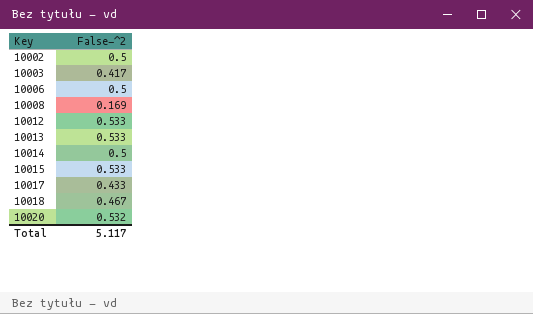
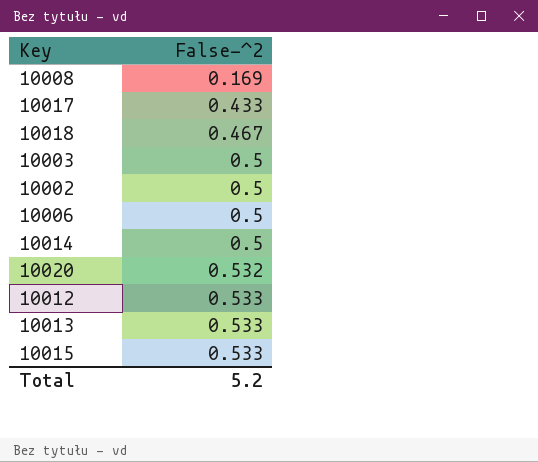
row order: Key ascending -> False-^2 ascending
10003 | False-^2: 0.417 -> 0.5
Total | False-^2: 5.117 -> 5.2

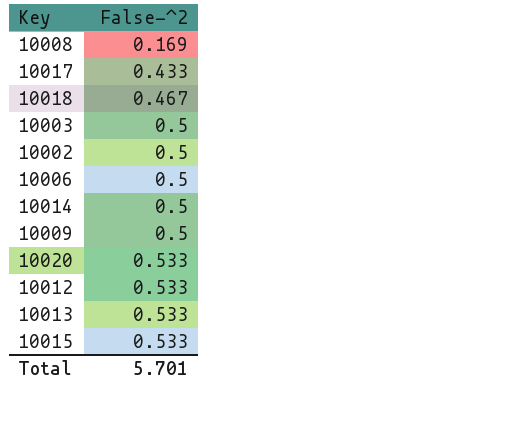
row 10009: none -> 0.5
10020 | False-^2: 0.532 -> 0.533
Total | False-^2: 5.2 -> 5.701

